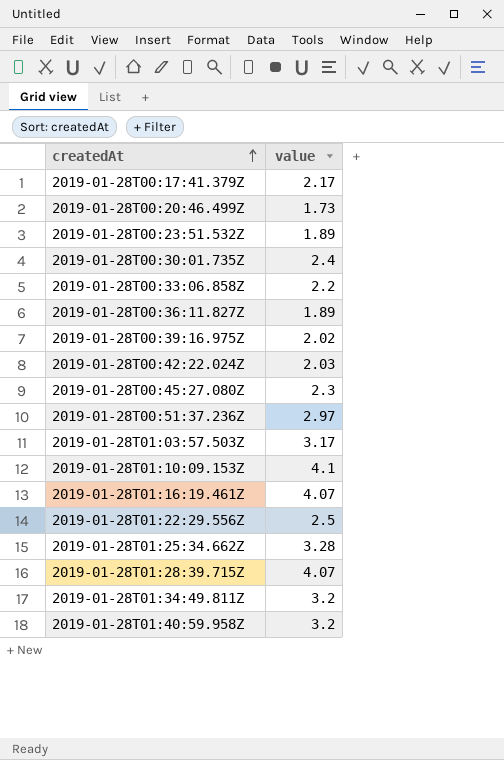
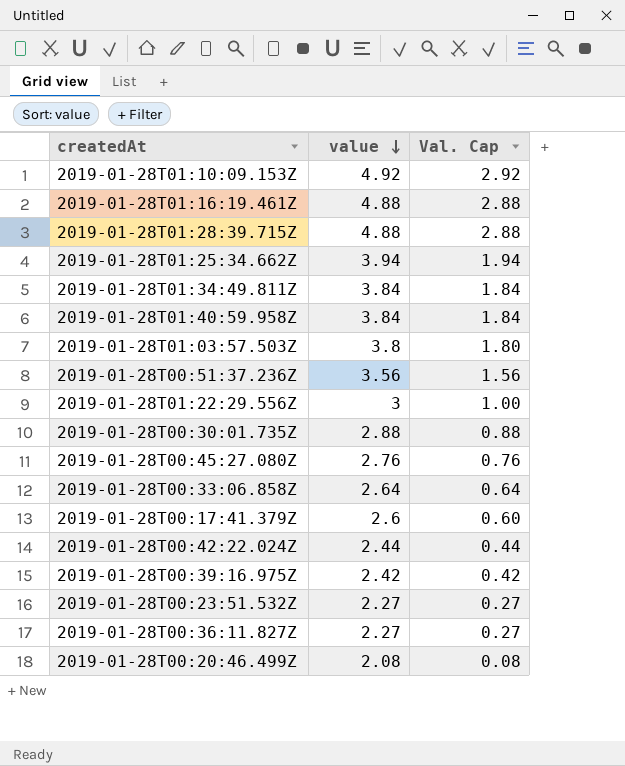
row order: createdAt ascending -> value descending
column Val. Cap | formula: none -> [value] - 2
2019-01-28T01:10:09.153Z | value: 4.1 -> 4.92
2019-01-28T01:16:19.461Z | value: 4.07 -> 4.88
2019-01-28T01:28:39.715Z | value: 4.07 -> 4.88
2019-01-28T01:25:34.662Z | value: 3.28 -> 3.94
2019-01-28T01:34:49.811Z | value: 3.2 -> 3.84
2019-01-28T01:40:59.958Z | value: 3.2 -> 3.84
2019-01-28T01:03:57.503Z | value: 3.17 -> 3.8
2019-01-28T00:51:37.236Z | value: 2.97 -> 3.56
2019-01-28T01:22:29.556Z | value: 2.5 -> 3
2019-01-28T00:30:01.735Z | value: 2.4 -> 2.88
2019-01-28T00:45:27.080Z | value: 2.3 -> 2.76
2019-01-28T00:33:06.858Z | value: 2.2 -> 2.64
2019-01-28T00:17:41.379Z | value: 2.17 -> 2.6
2019-01-28T00:42:22.024Z | value: 2.03 -> 2.44
2019-01-28T00:39:16.975Z | value: 2.02 -> 2.42
2019-01-28T00:23:51.532Z | value: 1.89 -> 2.27
2019-01-28T00:36:11.827Z | value: 1.89 -> 2.27
2019-01-28T00:20:46.499Z | value: 1.73 -> 2.08

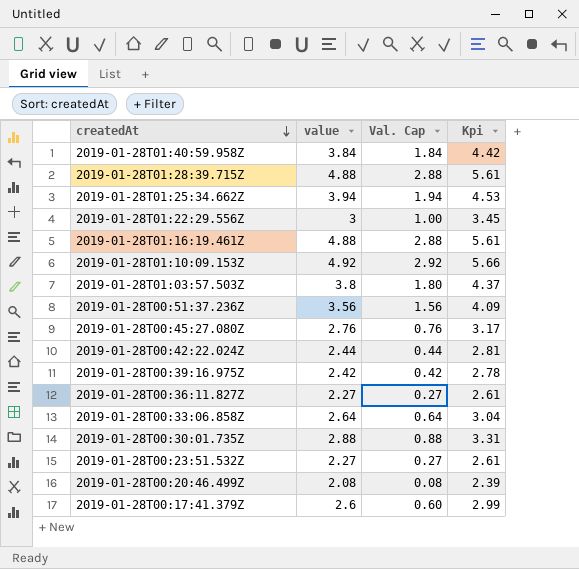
row order: value descending -> createdAt descending
column Kpi | formula: none -> [value] * 1.15
row 2019-01-28T01:34:49.811Z: 3.84 | 1.84 -> none

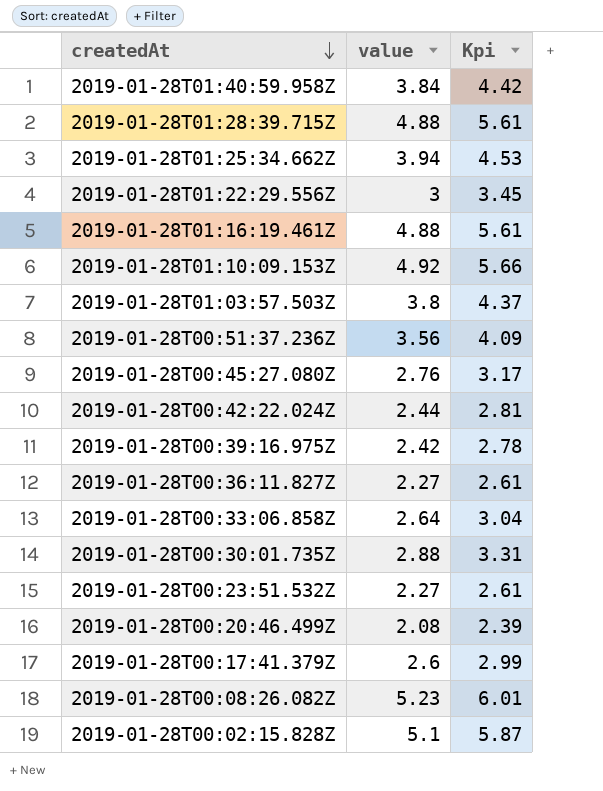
column Val. Cap | formula: [value] - 2 -> none
row 2019-01-28T00:08:26.082Z: none -> 5.23 | 6.01
row 2019-01-28T00:02:15.828Z: none -> 5.1 | 5.87

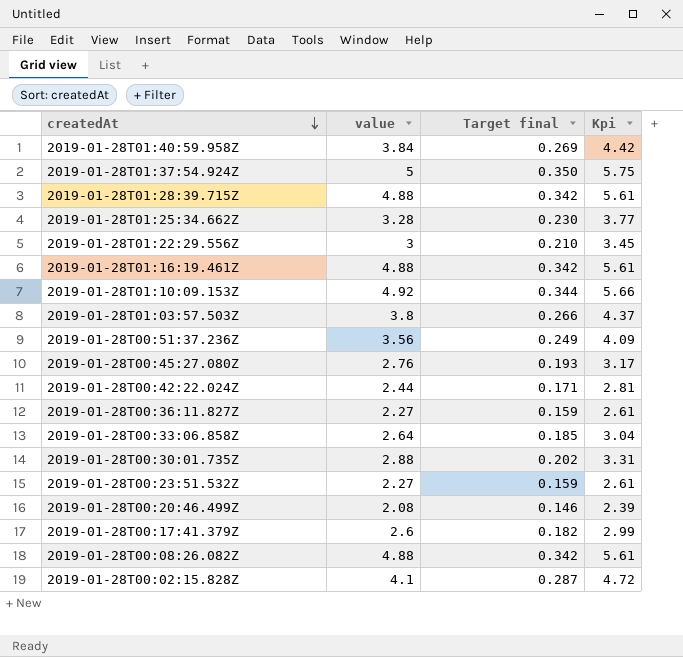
column Target final | formula: none -> [value] * 0.07
row 2019-01-28T00:39:16.975Z: 2.42 | 2.78 -> none
row 2019-01-28T01:37:54.924Z: none -> 5 | 0.350 | 5.75
2019-01-28T01:25:34.662Z | value: 3.94 -> 3.28
2019-01-28T01:25:34.662Z | Kpi: 4.53 -> 3.77
2019-01-28T00:08:26.082Z | value: 5.23 -> 4.88
2019-01-28T00:08:26.082Z | Kpi: 6.01 -> 5.61
2019-01-28T00:02:15.828Z | value: 5.1 -> 4.1
2019-01-28T00:02:15.828Z | Kpi: 5.87 -> 4.72

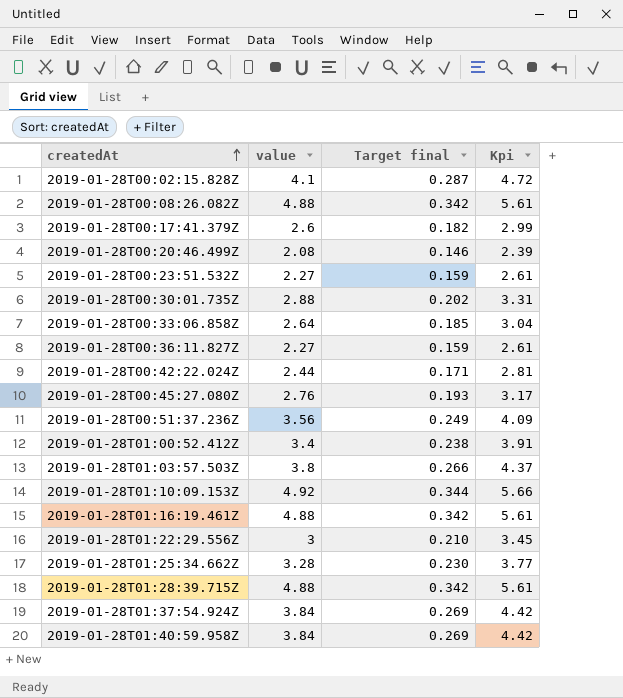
row order: createdAt descending -> createdAt ascending
row 2019-01-28T01:00:52.412Z: none -> 3.4 | 0.238 | 3.91
2019-01-28T01:37:54.924Z | value: 5 -> 3.84
2019-01-28T01:37:54.924Z | Target final: 0.350 -> 0.269
2019-01-28T01:37:54.924Z | Kpi: 5.75 -> 4.42

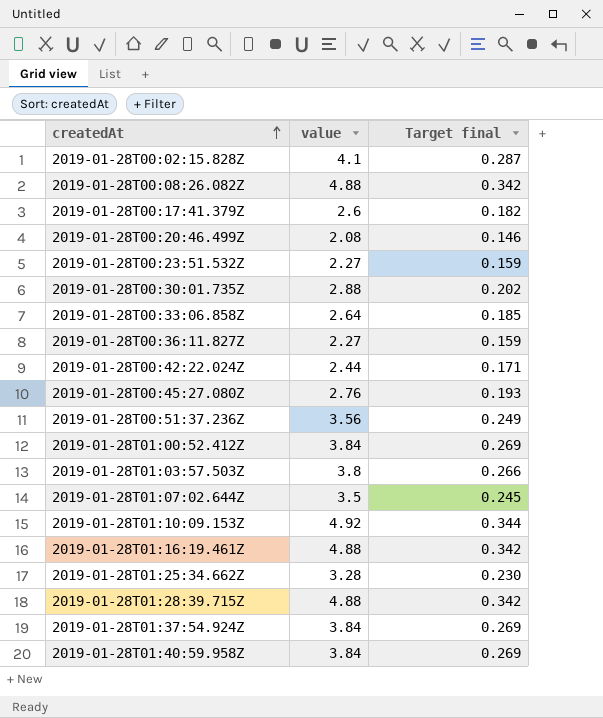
column Kpi | formula: [value] * 1.15 -> none
row 2019-01-28T01:22:29.556Z: 3 | 0.210 | 3.45 -> none
2019-01-28T01:00:52.412Z | value: 3.4 -> 3.84
2019-01-28T01:00:52.412Z | Target final: 0.238 -> 0.269
row 2019-01-28T01:07:02.644Z: none -> 3.5 | 0.245

